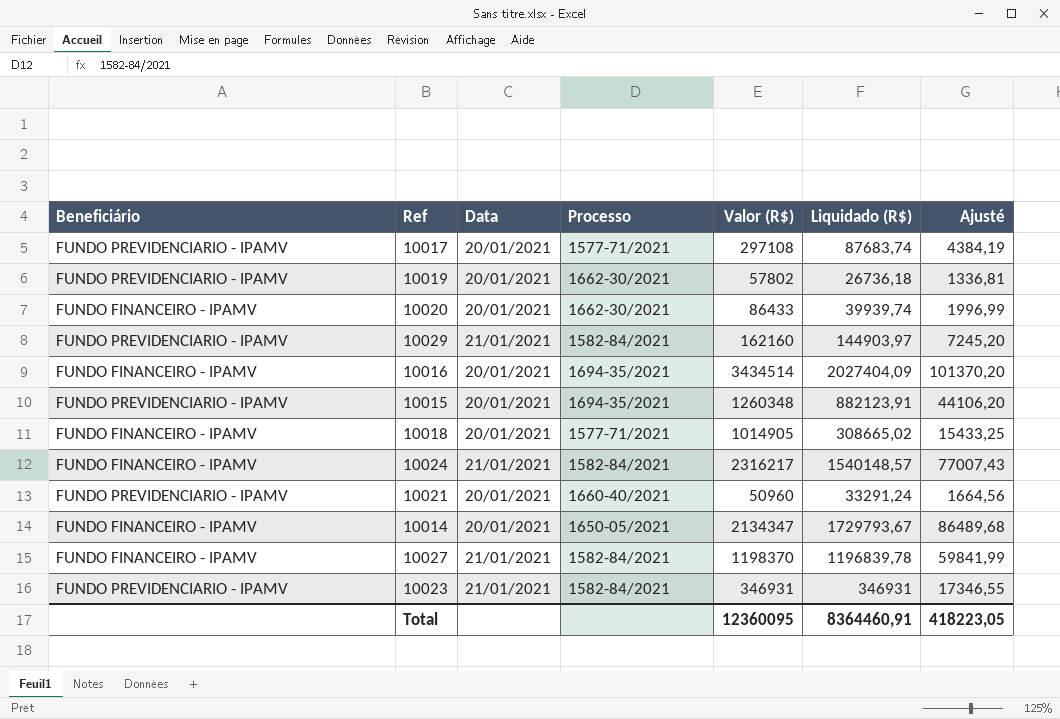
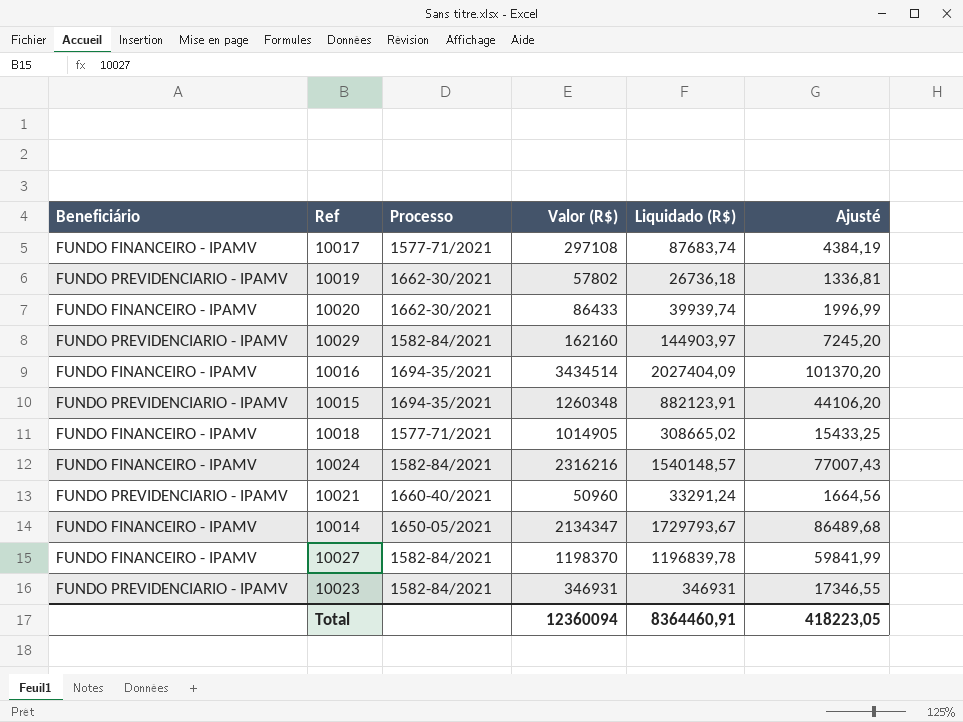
column Data | position: 3 -> none
10017 | Beneficiário: FUNDO PREVIDENCIARIO - IPAMV -> FUNDO FINANCEIRO - IPAMV
10024 | Valor (R$): 2316217 -> 2316216
Total | Valor (R$): 12360095 -> 12360094

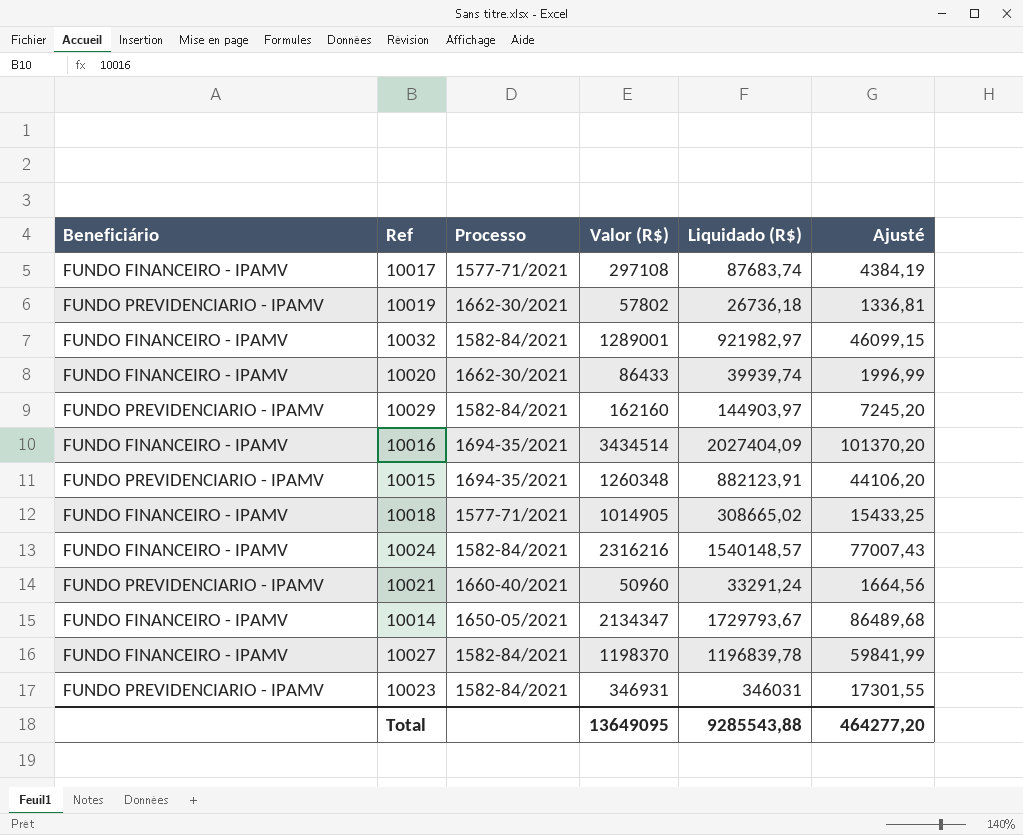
row 10032: none -> FUNDO FINANCEIRO - IPAMV | 1582-84/2021 | 1289001 | 921982,97 | 46099,15
10023 | Liquidado (R$): 346931 -> 346031
10023 | Ajusté: 17346,55 -> 17301,55
Total | Valor (R$): 12360094 -> 13649095
Total | Liquidado (R$): 8364460,91 -> 9285543,88
Total | Ajusté: 418223,05 -> 464277,20

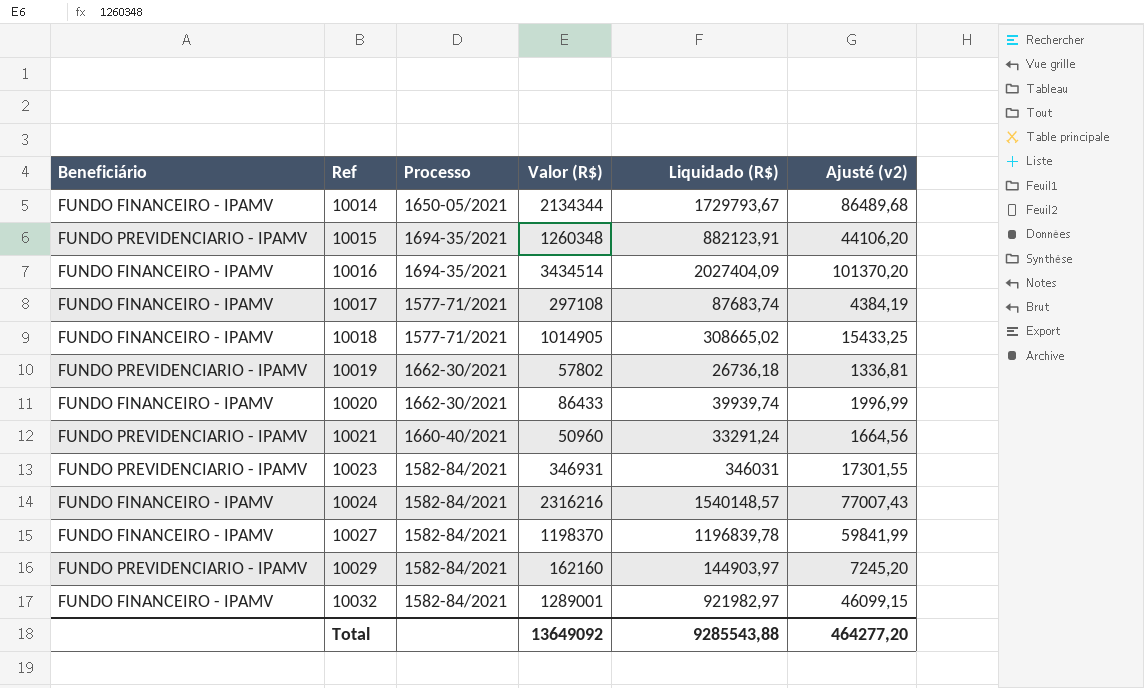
row order: none -> Ref ascending
column name: Ajusté -> Ajusté (v2)
10014 | Valor (R$): 2134347 -> 2134344
Total | Valor (R$): 13649095 -> 13649092

